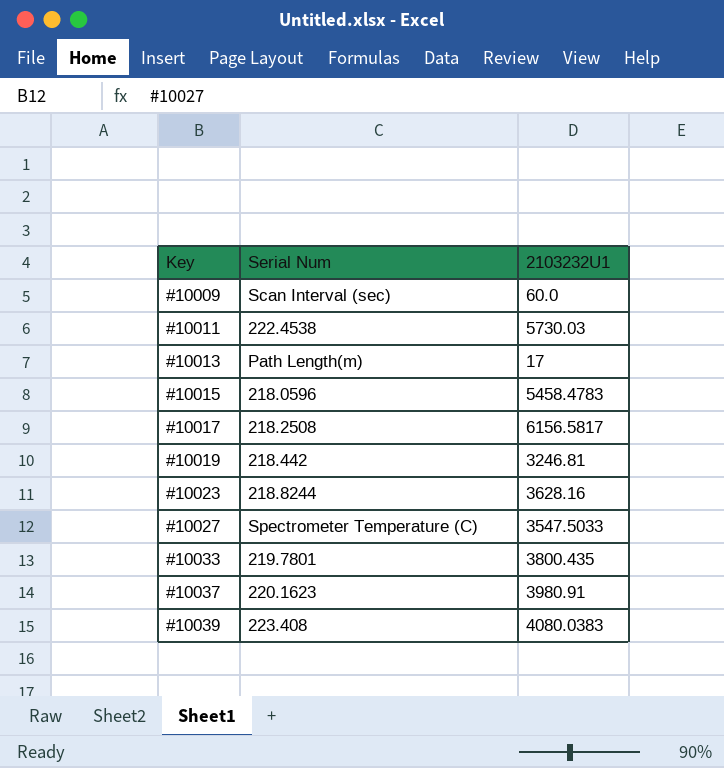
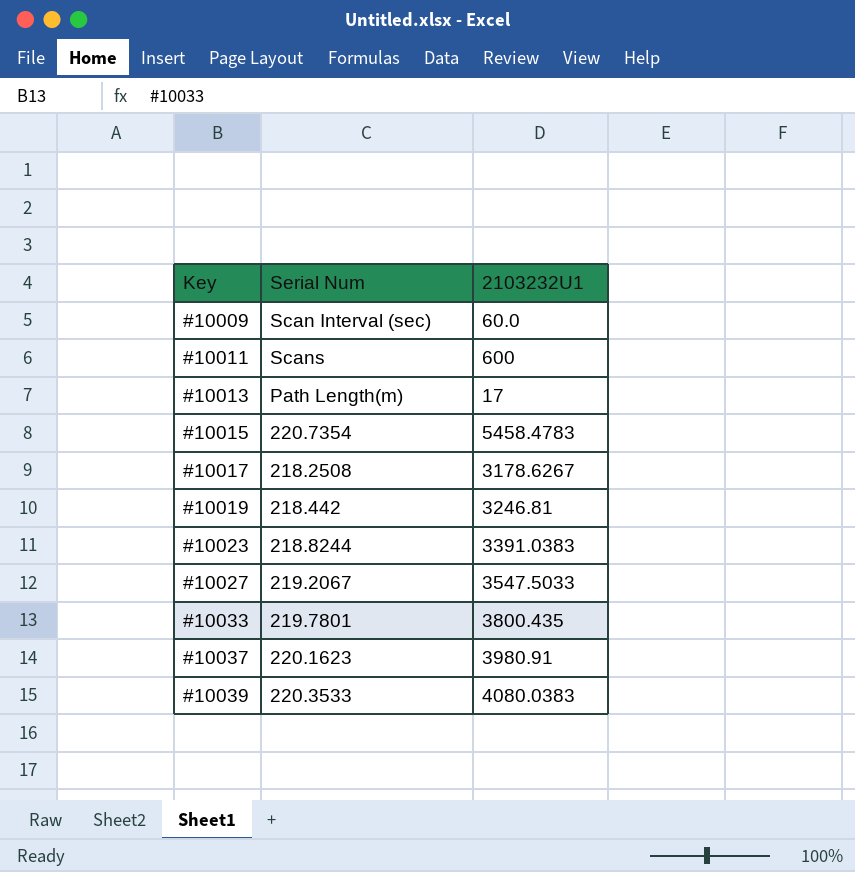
#10011 | Serial Num: 222.4538 -> Scans
#10011 | 2103232U1: 5730.03 -> 600
#10015 | Serial Num: 218.0596 -> 220.7354
#10017 | 2103232U1: 6156.5817 -> 3178.6267
#10023 | 2103232U1: 3628.16 -> 3391.0383
#10027 | Serial Num: Spectrometer Temperature (C) -> 219.2067
#10039 | Serial Num: 223.408 -> 220.3533

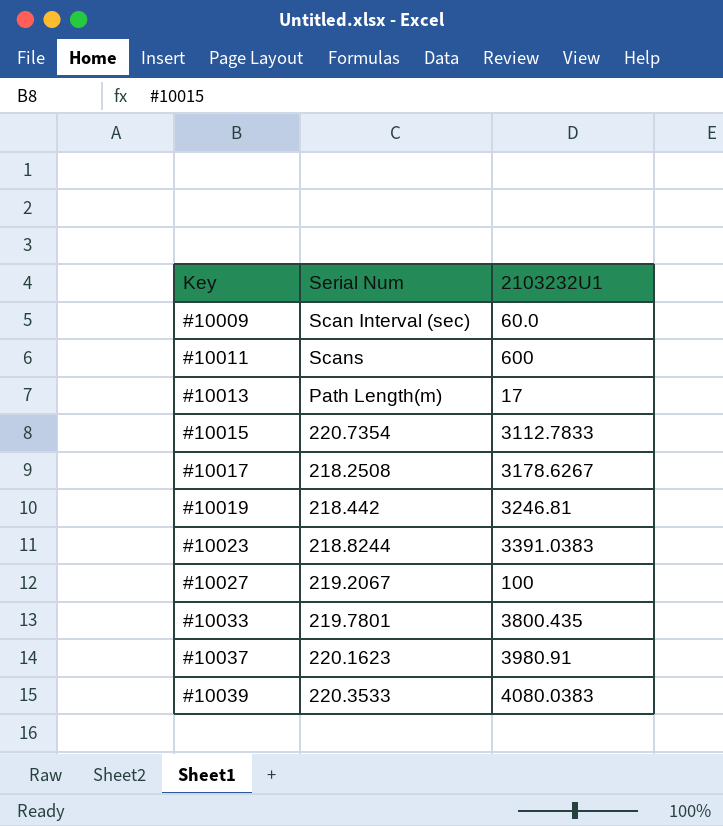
#10015 | 2103232U1: 5458.4783 -> 3112.7833
#10027 | 2103232U1: 3547.5033 -> 100

